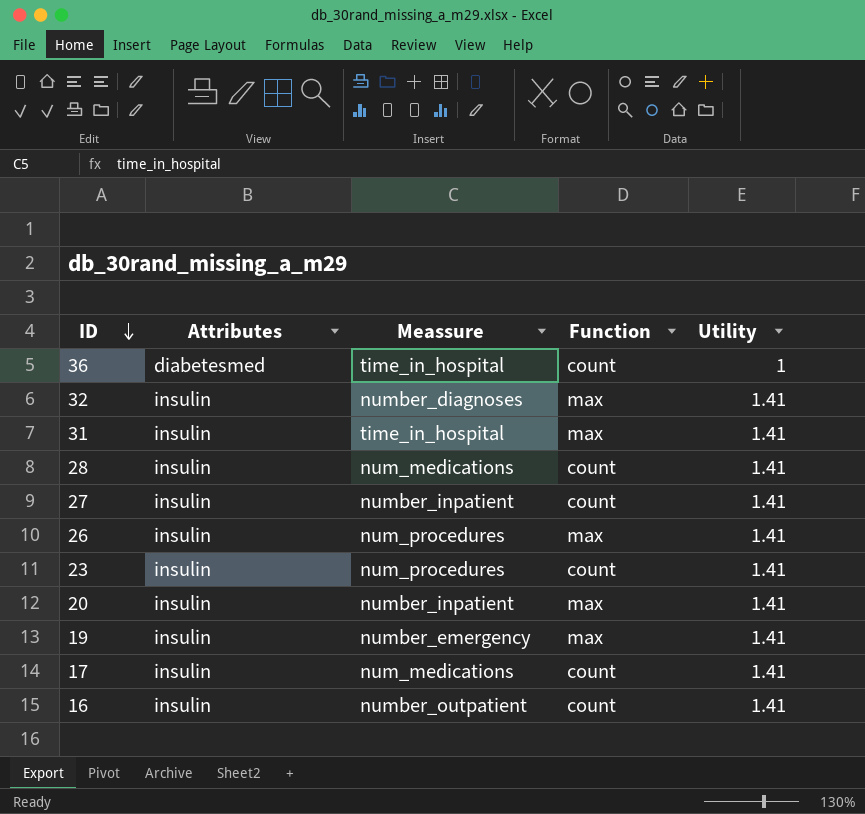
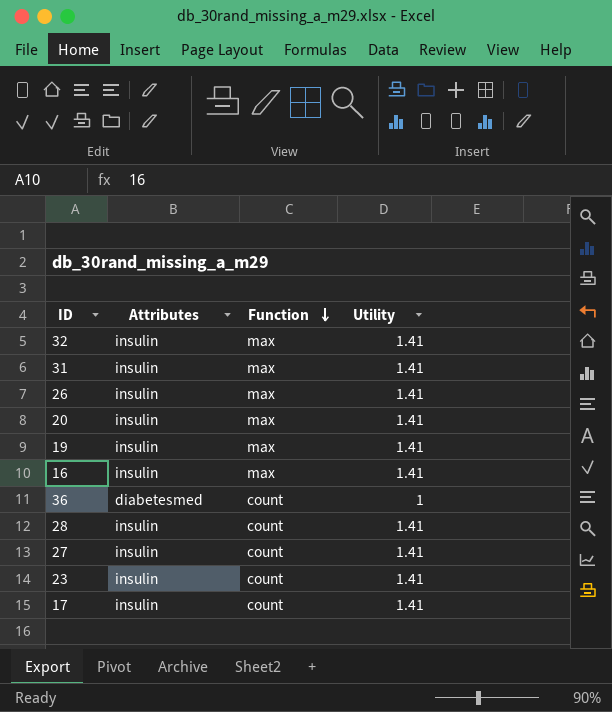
row order: ID descending -> Function descending
column Meassure | position: 3 -> none
16 | Function: count -> max

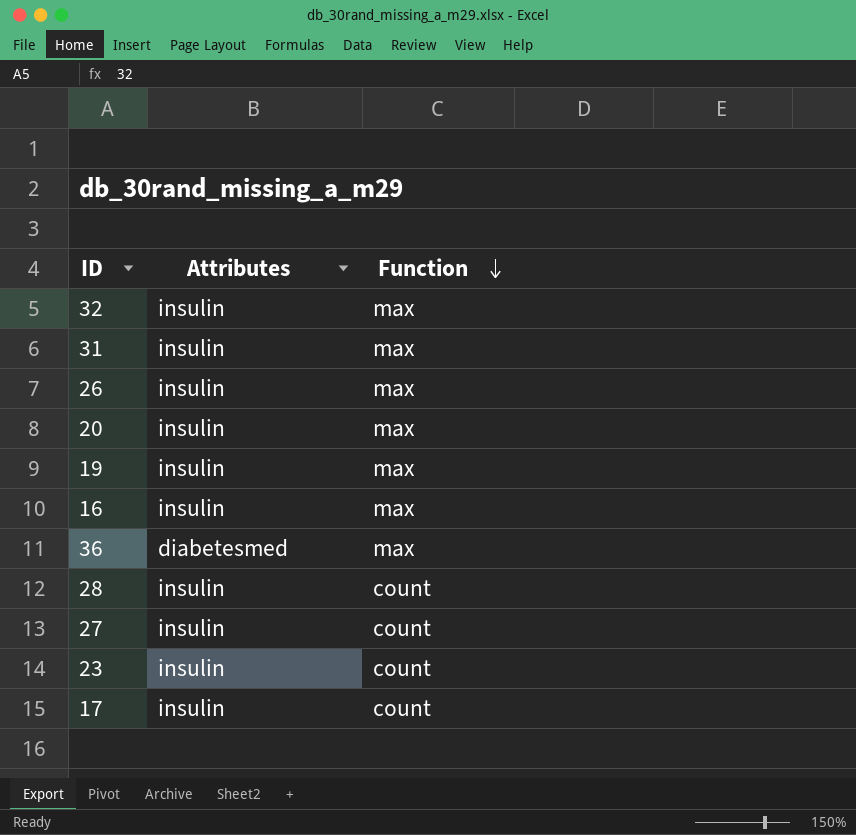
column Utility | position: 4 -> none
36 | Function: count -> max

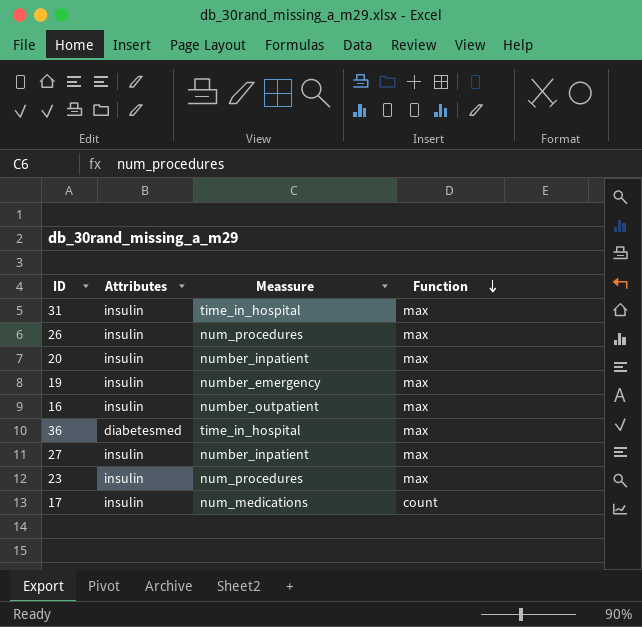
column Meassure | position: none -> 3
row 32: insulin | max -> none
row 28: insulin | count -> none
27 | Function: count -> max
23 | Function: count -> max

